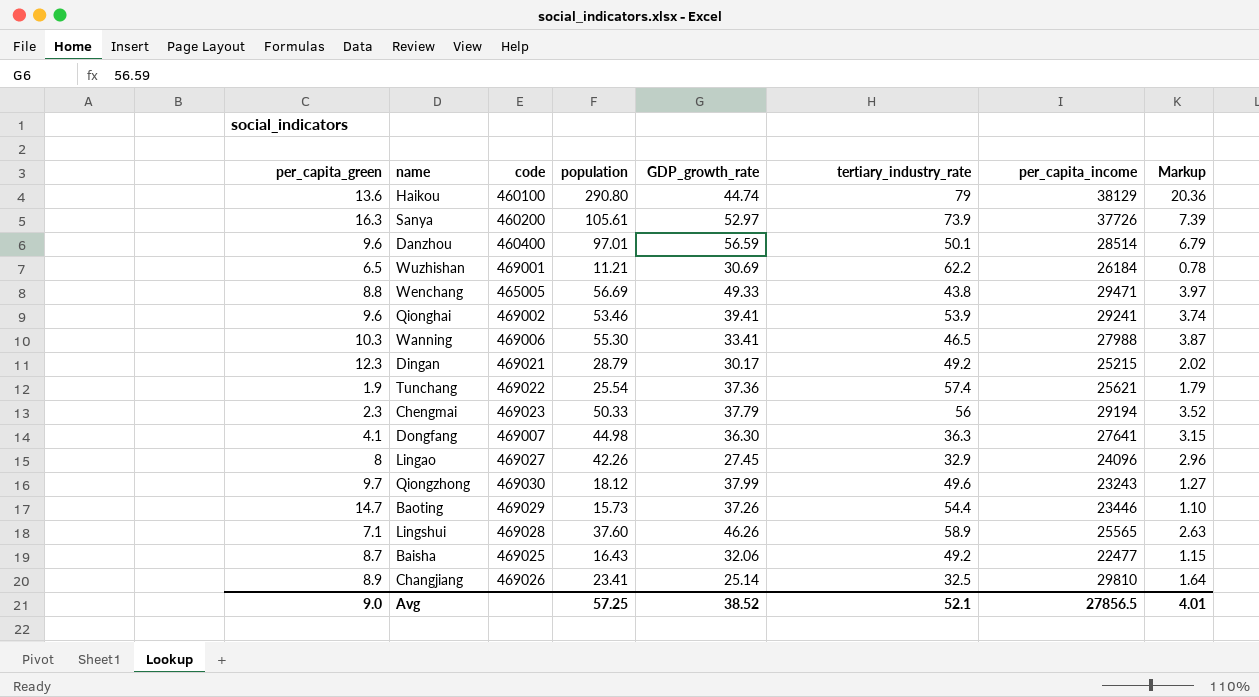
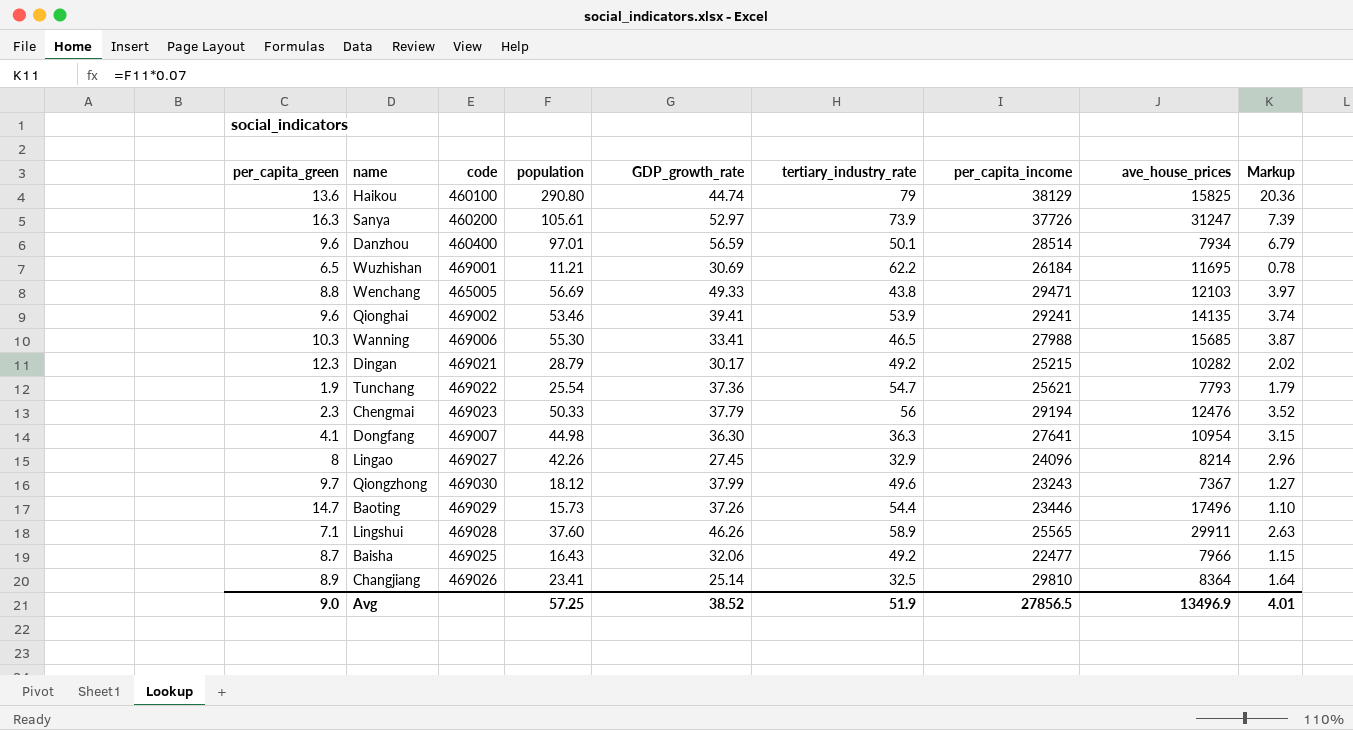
column ave_house_prices | position: none -> 8
Tunchang | tertiary_industry_rate: 57.4 -> 54.7
Avg | tertiary_industry_rate: 52.1 -> 51.9

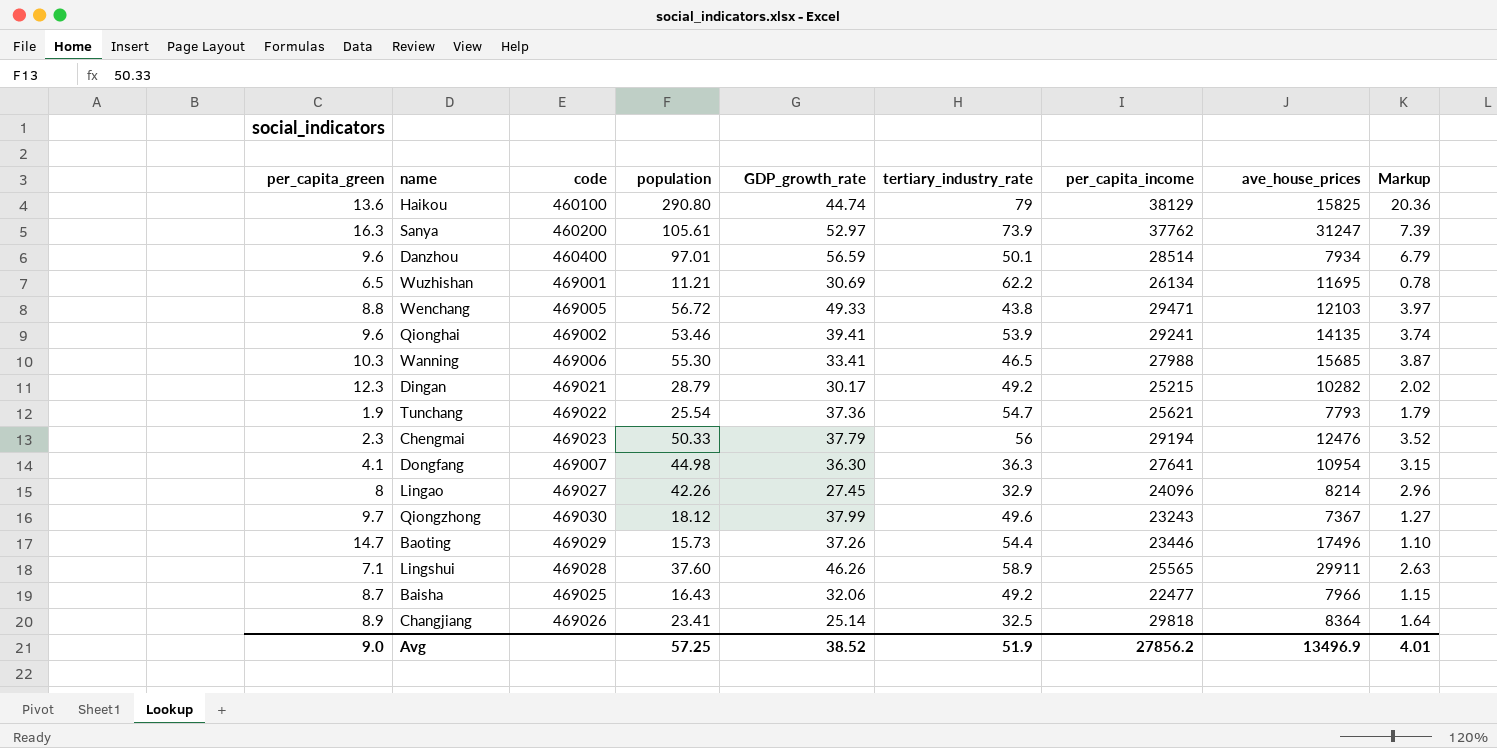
Sanya | per_capita_income: 37726 -> 37762
Wuzhishan | per_capita_income: 26184 -> 26134
Wenchang | code: 465005 -> 469005
Wenchang | population: 56.69 -> 56.72
Changjiang | per_capita_income: 29810 -> 29818
Avg | per_capita_income: 27856.5 -> 27856.2

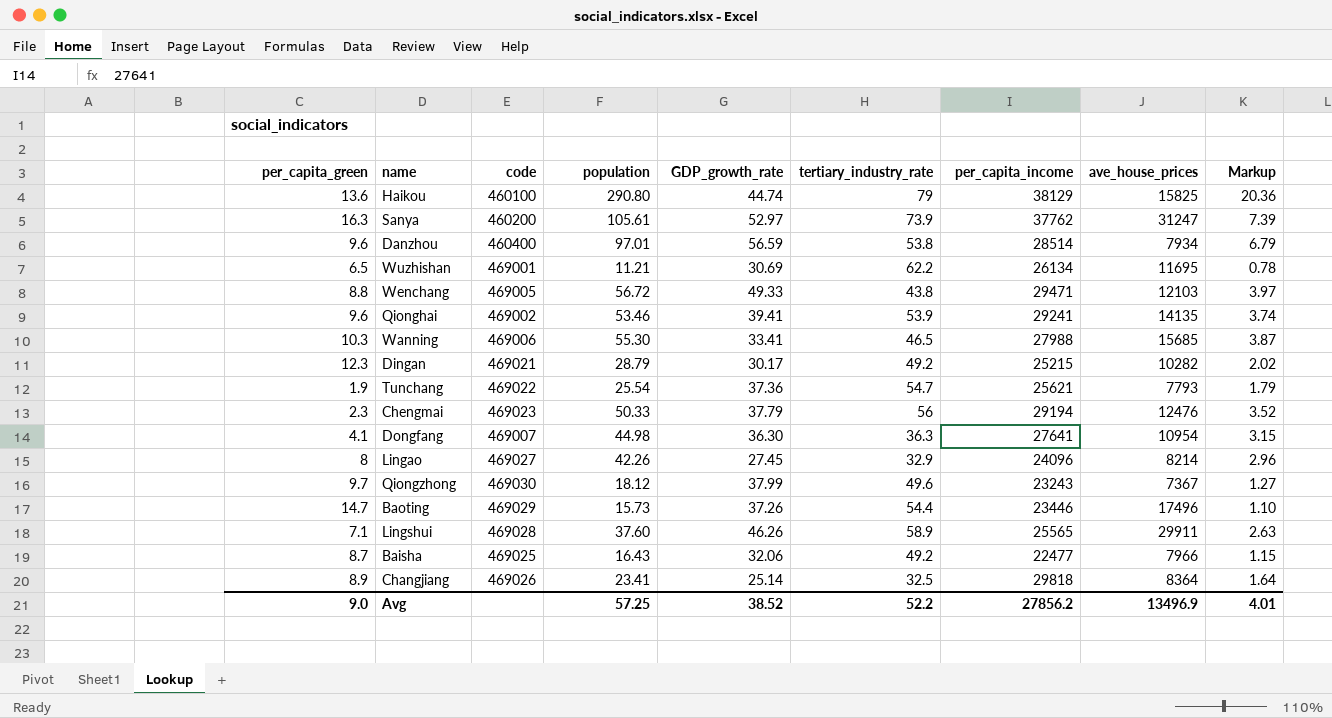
Danzhou | tertiary_industry_rate: 50.1 -> 53.8
Avg | tertiary_industry_rate: 51.9 -> 52.2

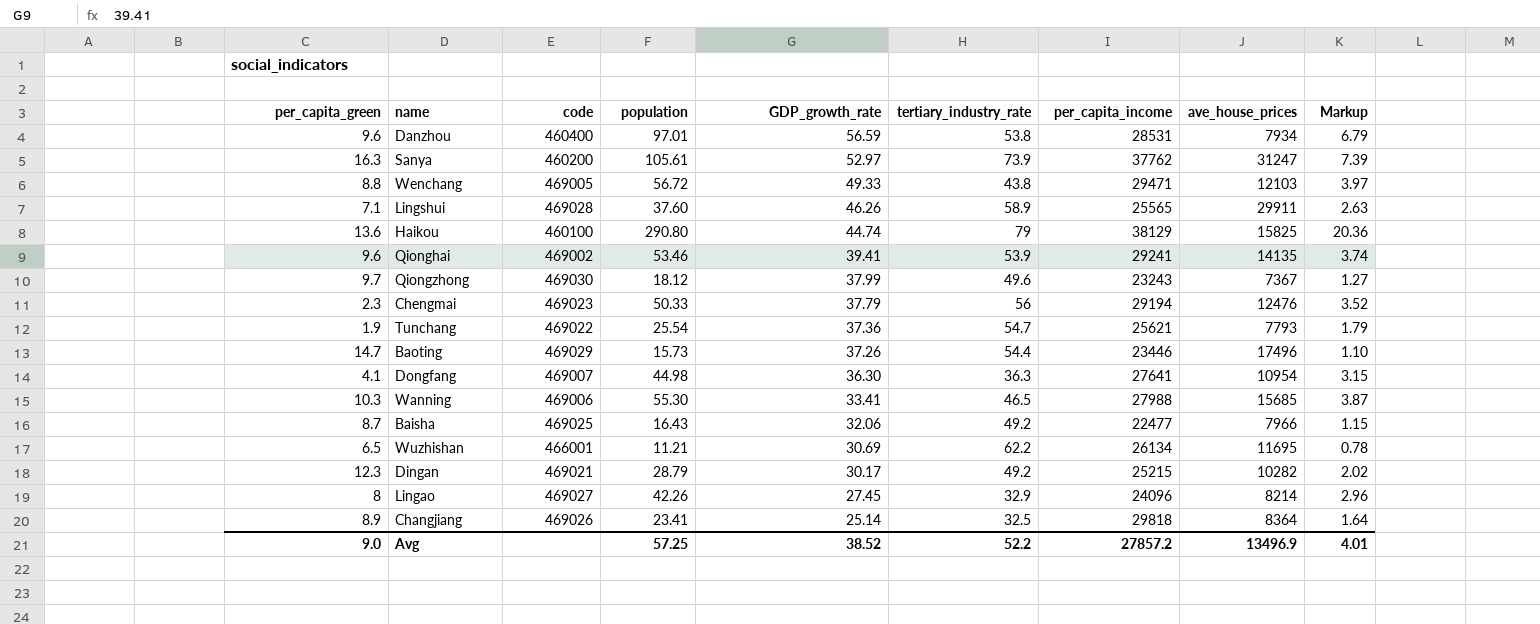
row order: none -> GDP_growth_rate descending
Danzhou | per_capita_income: 28514 -> 28531
Wuzhishan | code: 469001 -> 466001
Avg | per_capita_income: 27856.2 -> 27857.2

